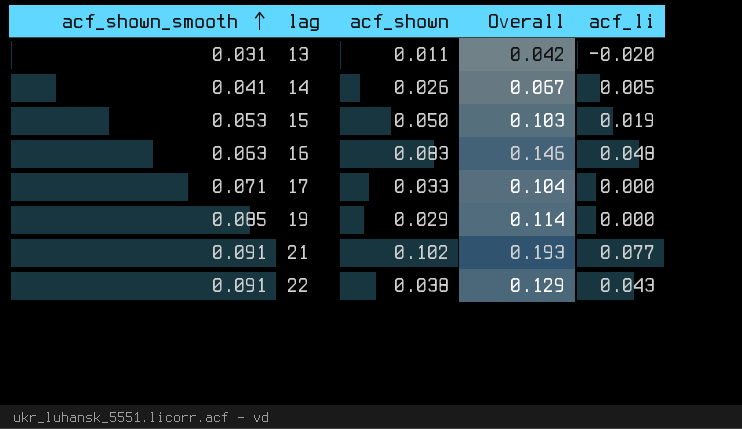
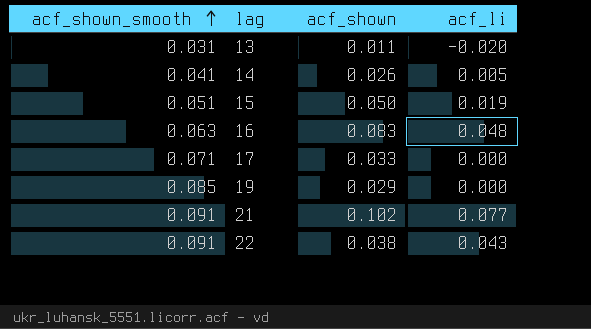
column Overall | formula: [acf_shown_smooth] + [acf_shown] -> none
15 | acf_shown_smooth: 0.053 -> 0.051

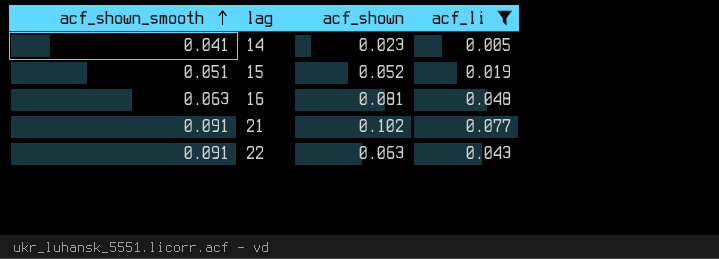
filter: none -> acf_li >= 0.005
14 | acf_shown: 0.026 -> 0.023
15 | acf_shown: 0.050 -> 0.052
16 | acf_shown: 0.083 -> 0.081
22 | acf_shown: 0.038 -> 0.063

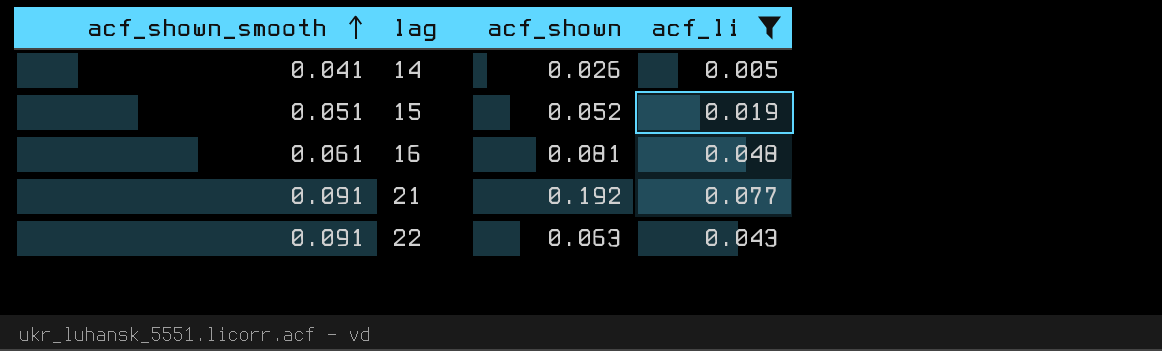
14 | acf_shown: 0.023 -> 0.026
16 | acf_shown_smooth: 0.063 -> 0.061
21 | acf_shown: 0.102 -> 0.192

